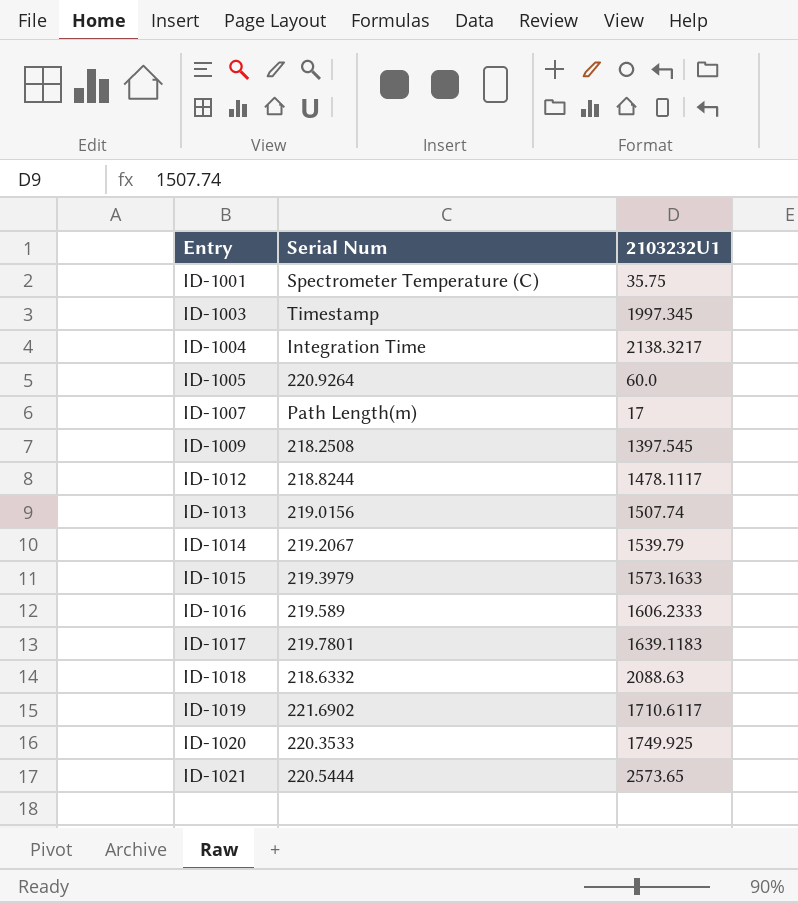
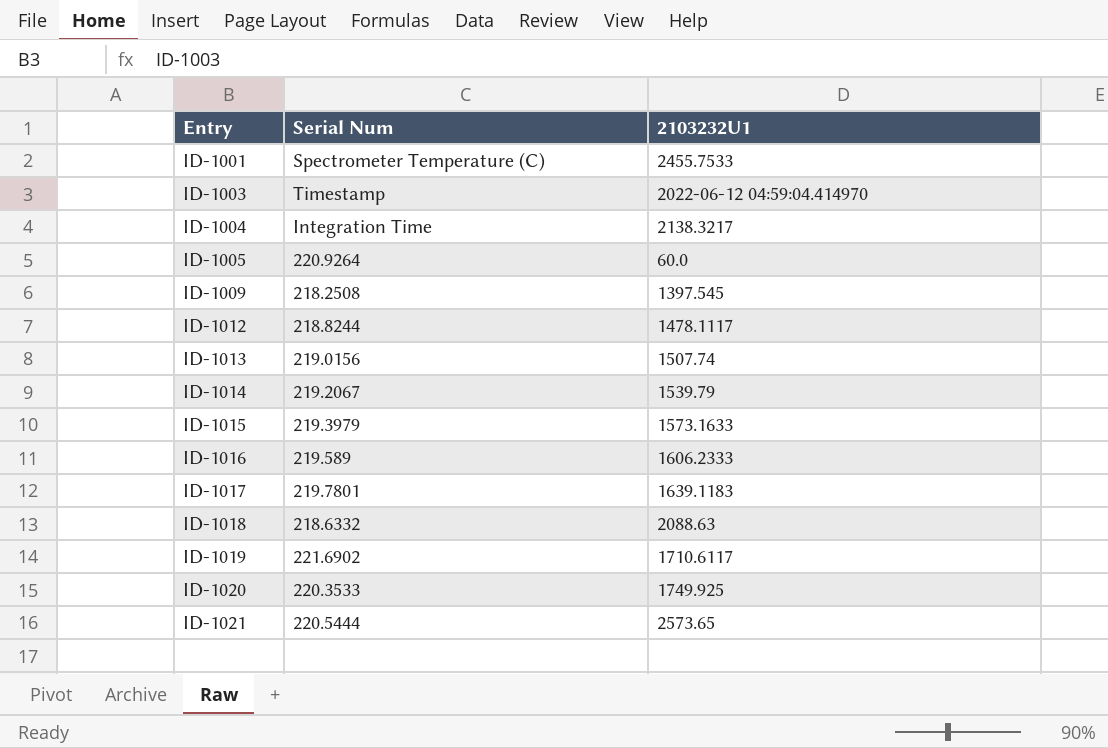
row ID-1007: Path Length(m) | 17 -> none
ID-1001 | 2103232U1: 35.75 -> 2455.7533
ID-1003 | 2103232U1: 1997.345 -> 2022-06-12 04:59:04.414970

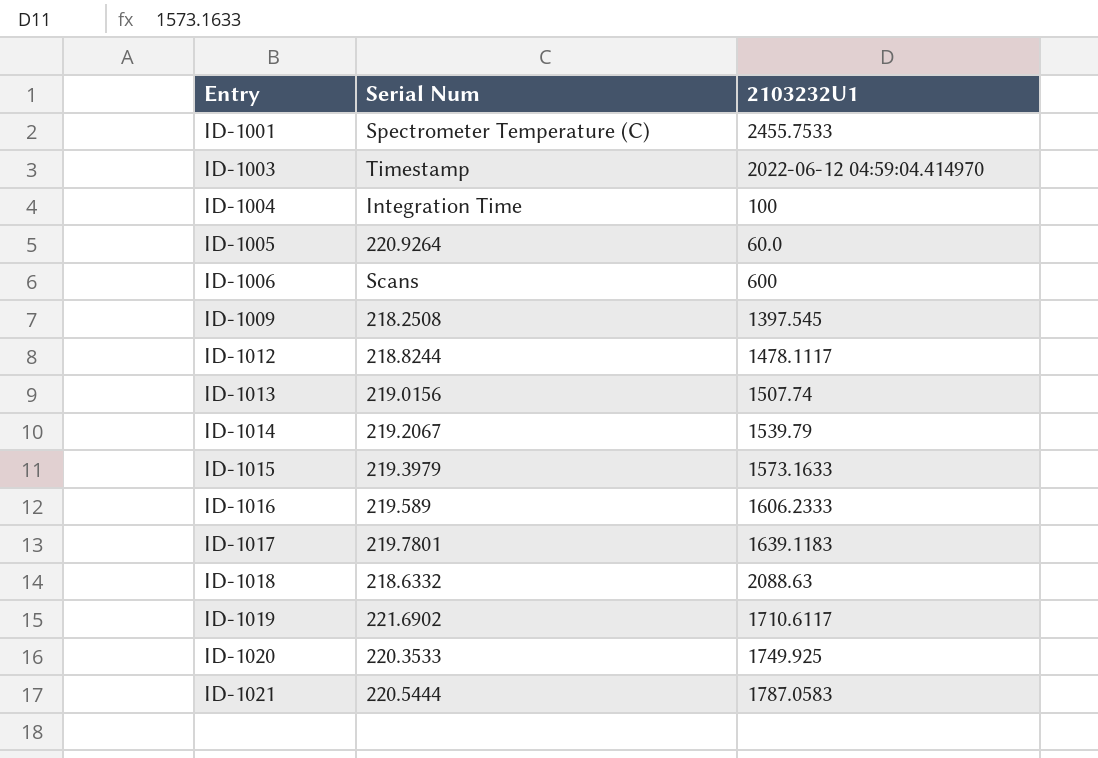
ID-1004 | 2103232U1: 2138.3217 -> 100
row ID-1006: none -> Scans | 600
ID-1021 | 2103232U1: 2573.65 -> 1787.0583

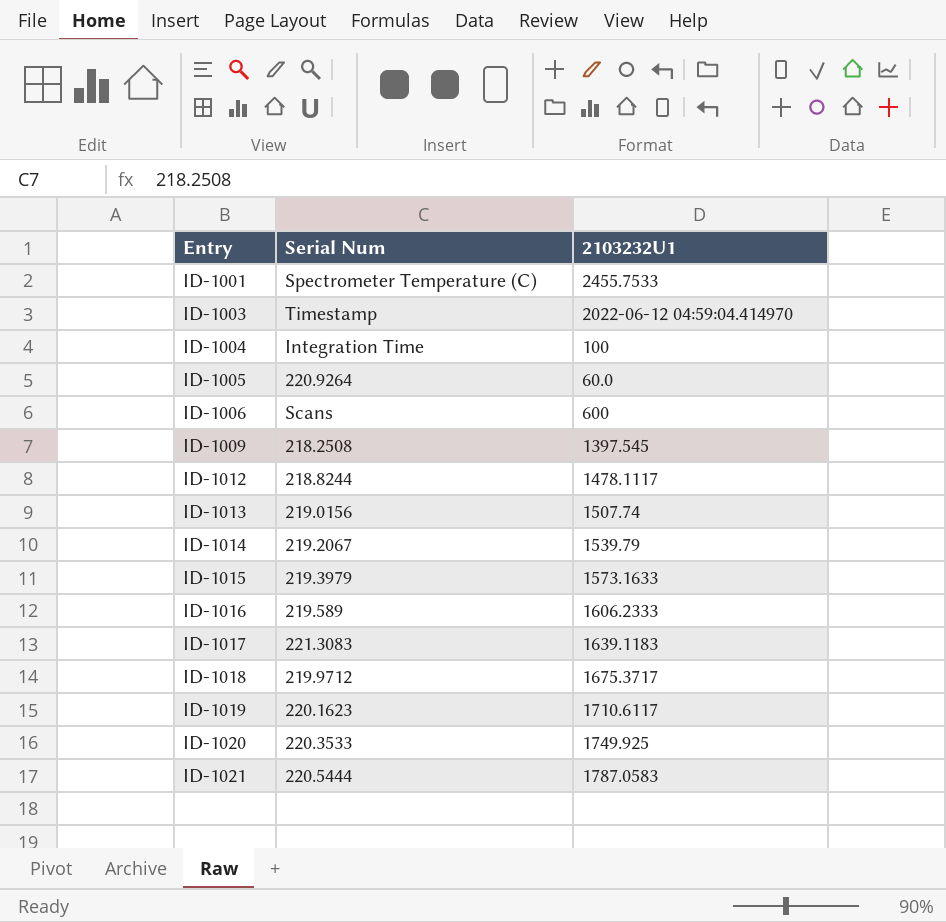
ID-1017 | Serial Num: 219.7801 -> 221.3083
ID-1018 | Serial Num: 218.6332 -> 219.9712
ID-1018 | 2103232U1: 2088.63 -> 1675.3717
ID-1019 | Serial Num: 221.6902 -> 220.1623

